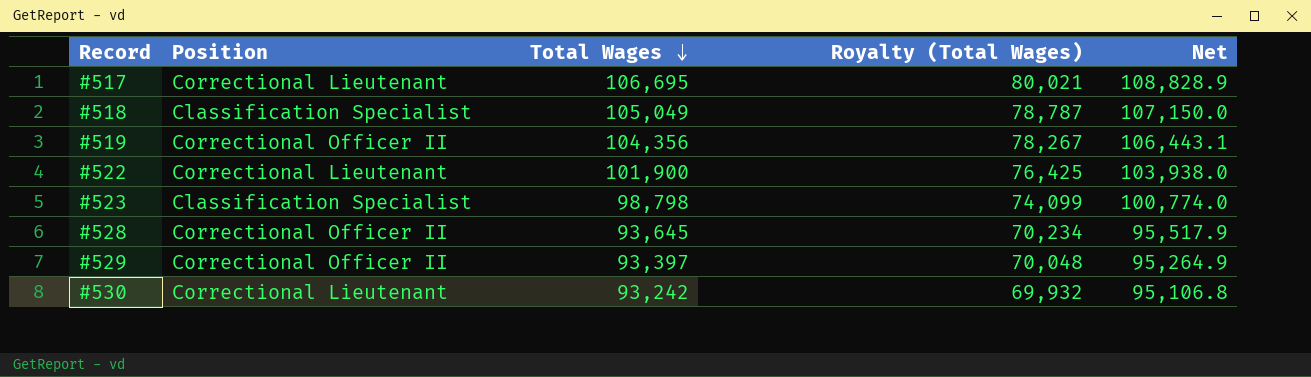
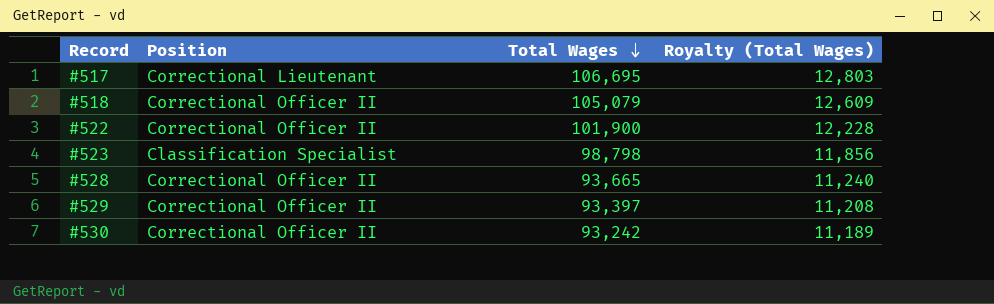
column Net | formula: [Total Wages] * 1.02 -> none
column Royalty (Total Wages) | formula: [Total Wages] * 0.75 -> [Total Wages] * 0.12
row #519: Correctional Officer II | 104,356 | 78,267 | 106,443.1 -> none
#518 | Position: Classification Specialist -> Correctional Officer II
#518 | Total Wages: 105,049 -> 105,079
#522 | Position: Correctional Lieutenant -> Correctional Officer II
#528 | Total Wages: 93,645 -> 93,665
#530 | Position: Correctional Lieutenant -> Correctional Officer II

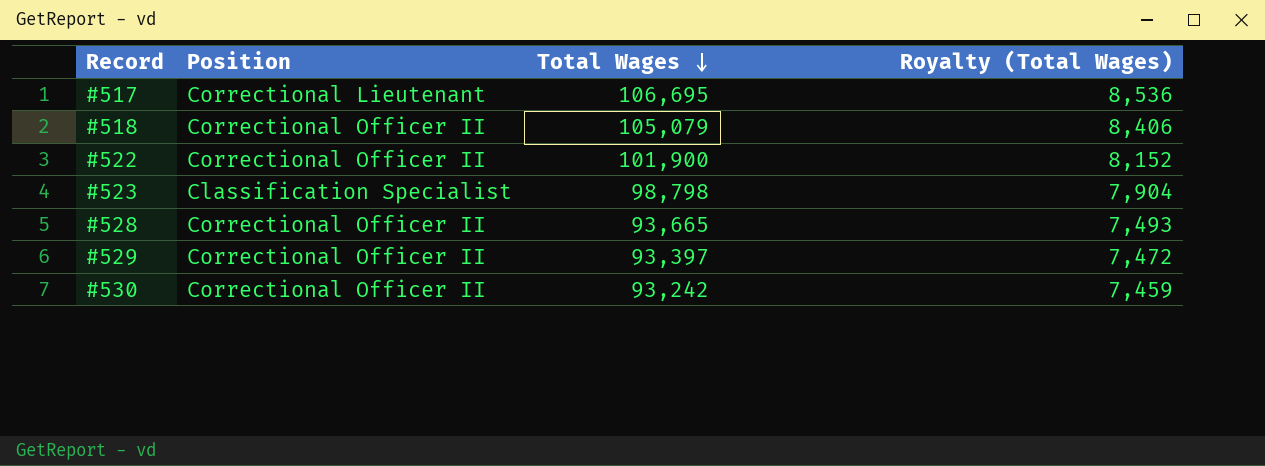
column Royalty (Total Wages) | formula: [Total Wages] * 0.12 -> [Total Wages] * 0.08

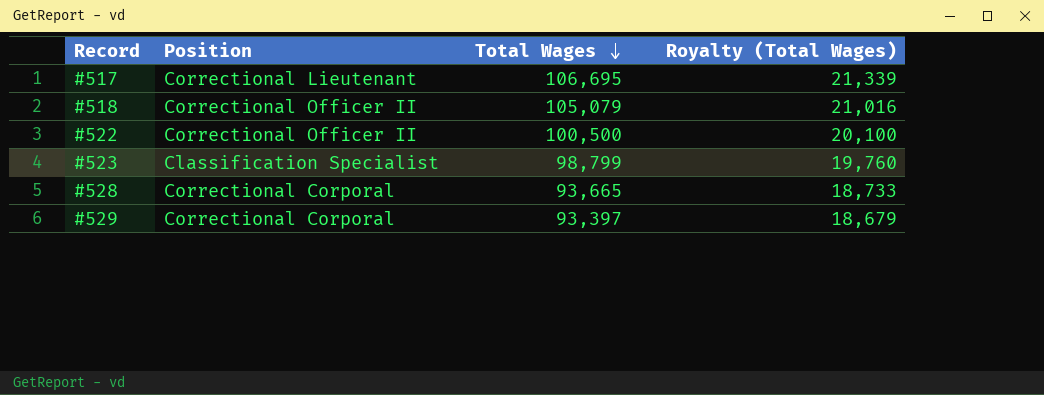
column Royalty (Total Wages) | formula: [Total Wages] * 0.08 -> [Total Wages] * 0.2
row #530: Correctional Officer II | 93,242 | 7,459 -> none
#522 | Total Wages: 101,900 -> 100,500
#523 | Total Wages: 98,798 -> 98,799
#528 | Position: Correctional Officer II -> Correctional Corporal
#529 | Position: Correctional Officer II -> Correctional Corporal

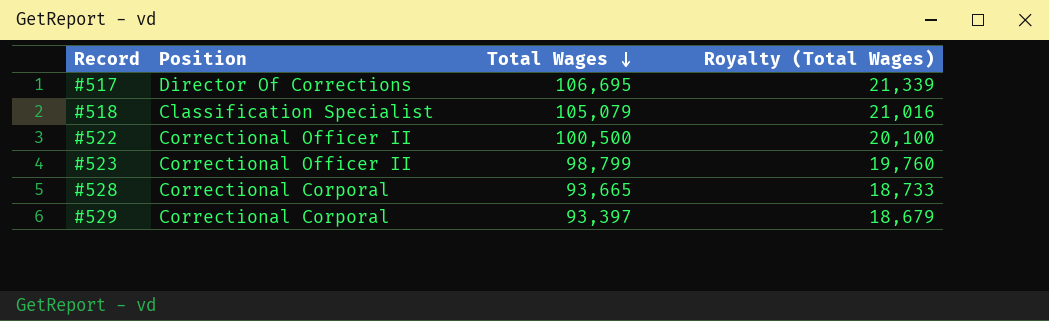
#517 | Position: Correctional Lieutenant -> Director Of Corrections
#518 | Position: Correctional Officer II -> Classification Specialist
#523 | Position: Classification Specialist -> Correctional Officer II

